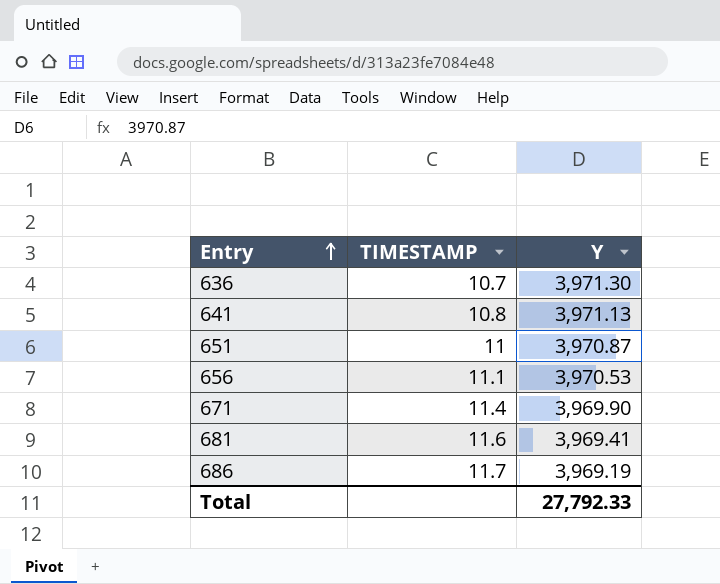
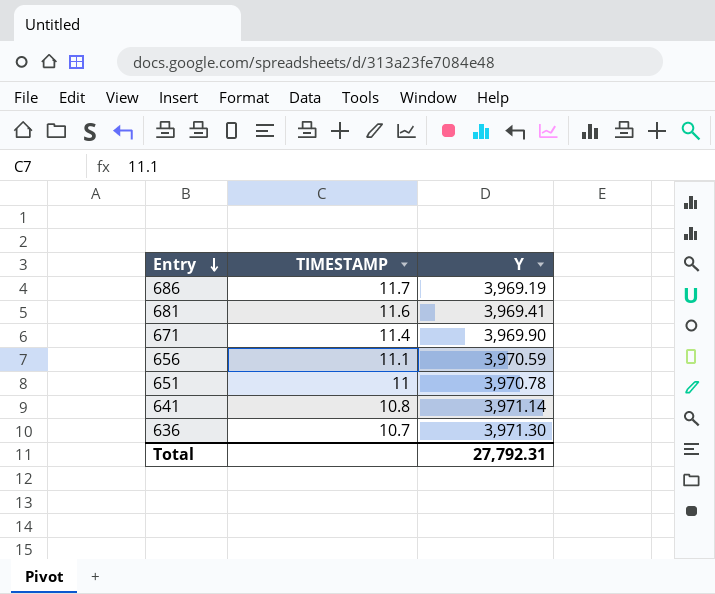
row order: Entry ascending -> Entry descending
656 | Y: 3,970.53 -> 3,970.59
651 | Y: 3,970.87 -> 3,970.78
641 | Y: 3,971.13 -> 3,971.14
Total | Y: 27,792.33 -> 27,792.31

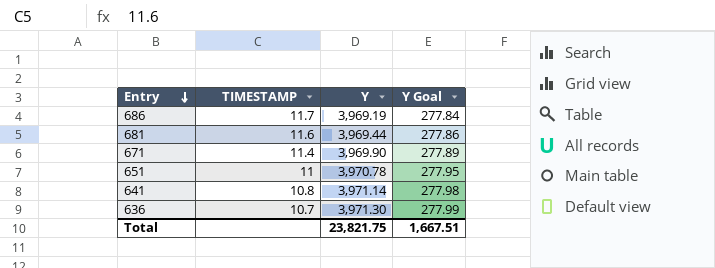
column Y Goal | formula: none -> [Y] * 0.07
row 656: 11.1 | 3,970.59 -> none
681 | Y: 3,969.41 -> 3,969.44
Total | Y: 27,792.31 -> 23,821.75

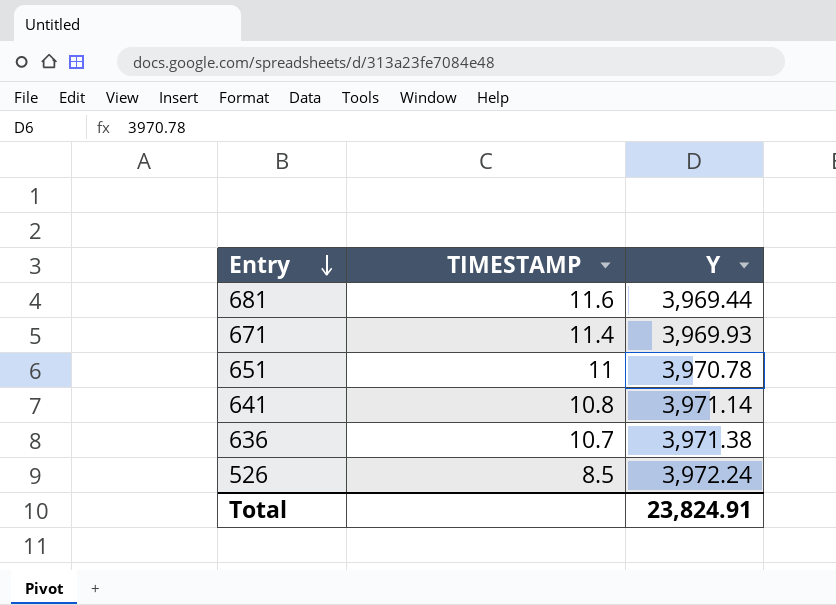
column Y Goal | formula: [Y] * 0.07 -> none
row 686: 11.7 | 3,969.19 | 277.84 -> none
671 | Y: 3,969.90 -> 3,969.93
636 | Y: 3,971.30 -> 3,971.38
row 526: none -> 8.5 | 3,972.24
Total | Y: 23,821.75 -> 23,824.91

